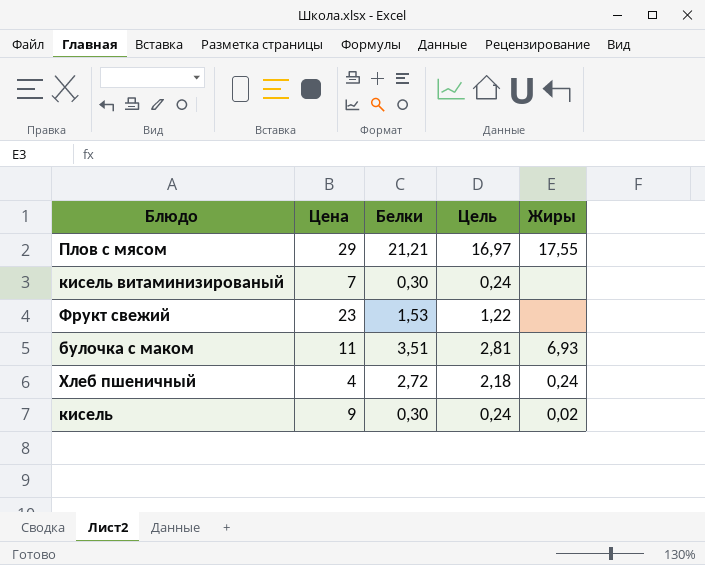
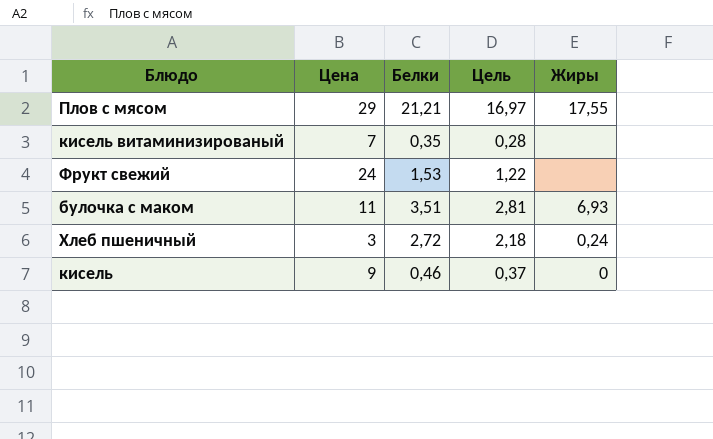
кисель витаминизированый | Белки: 0,30 -> 0,35
кисель витаминизированый | Цель: 0,24 -> 0,28
Фрукт свежий | Цена: 23 -> 24
Хлеб пшеничный | Цена: 4 -> 3
кисель | Белки: 0,30 -> 0,46
кисель | Цель: 0,24 -> 0,37
кисель | Жиры: 0,02 -> 0

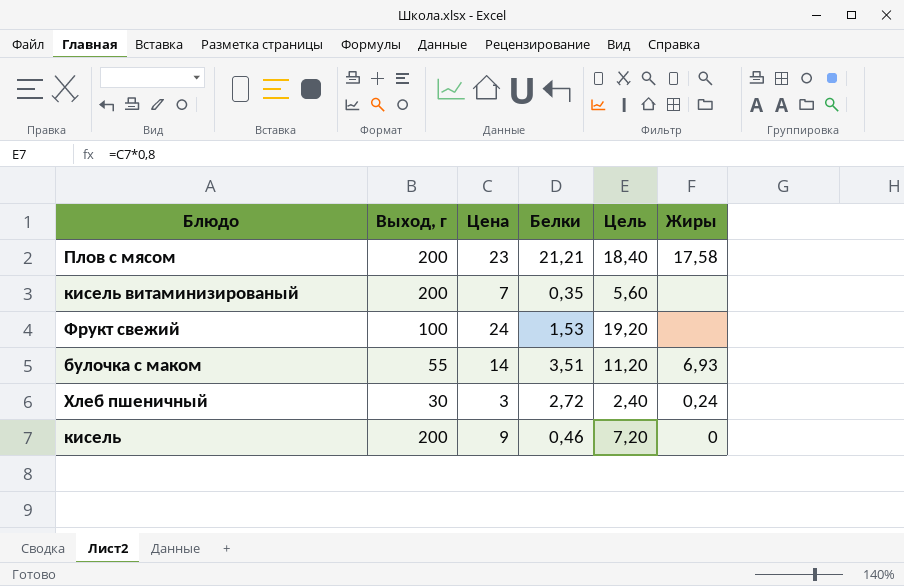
column Выход, г | position: none -> 2
column Цель | formula: [Белки] * 0,8 -> [Цена] * 0,8
Плов с мясом | Цена: 29 -> 23
Плов с мясом | Жиры: 17,55 -> 17,58
булочка с маком | Цена: 11 -> 14

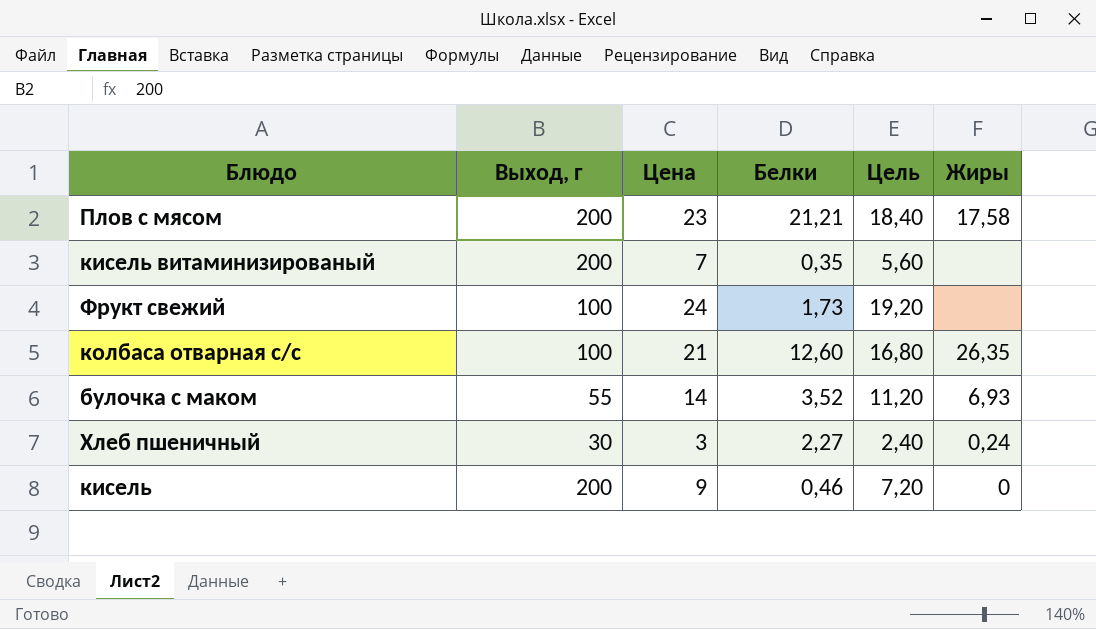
Фрукт свежий | Белки: 1,53 -> 1,73
row колбаса отварная с/с: none -> 100 | 21 | 12,60 | 16,80 | 26,35
булочка с маком | Белки: 3,51 -> 3,52
Хлеб пшеничный | Белки: 2,72 -> 2,27

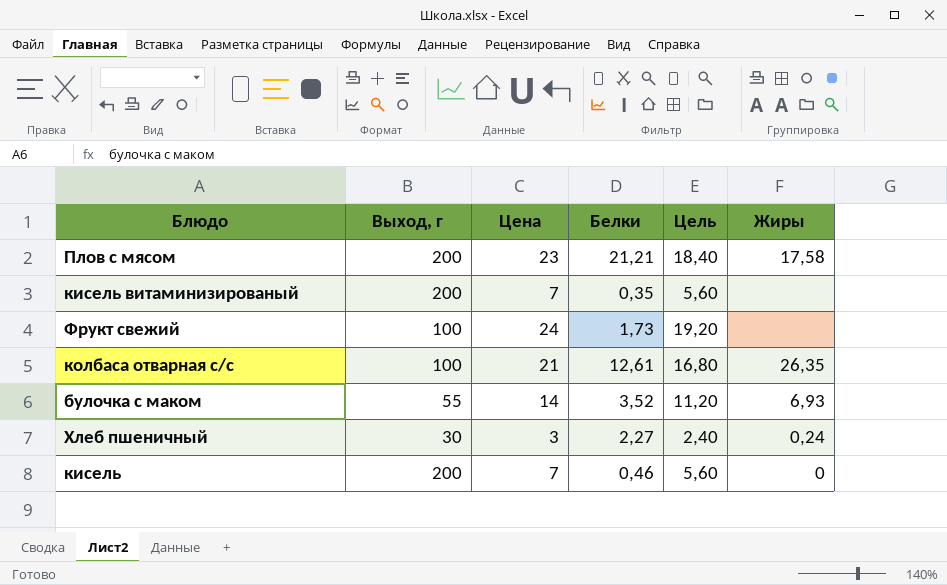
колбаса отварная с/с | Белки: 12,60 -> 12,61
кисель | Цена: 9 -> 7
кисель | Цель: 7,20 -> 5,60

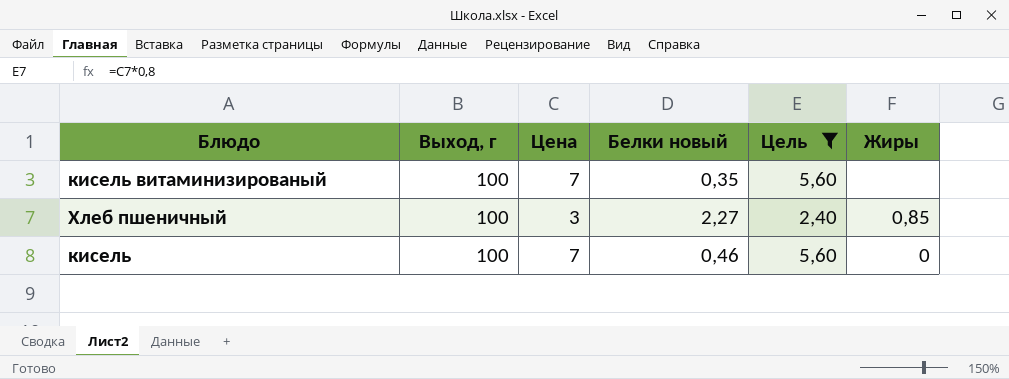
filter: none -> Цель <= 5,60
column name: Белки -> Белки новый
кисель витаминизированый | Выход, г: 200 -> 100
Хлеб пшеничный | Выход, г: 30 -> 100
Хлеб пшеничный | Жиры: 0,24 -> 0,85
кисель | Выход, г: 200 -> 100

